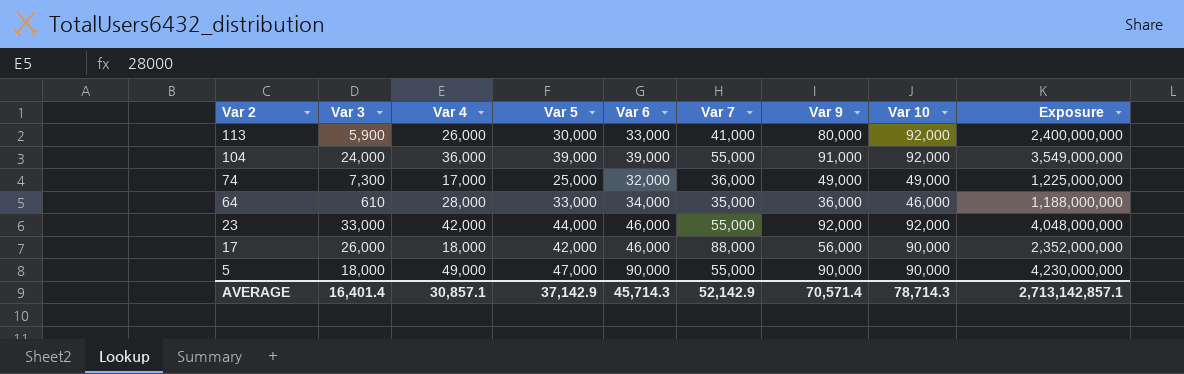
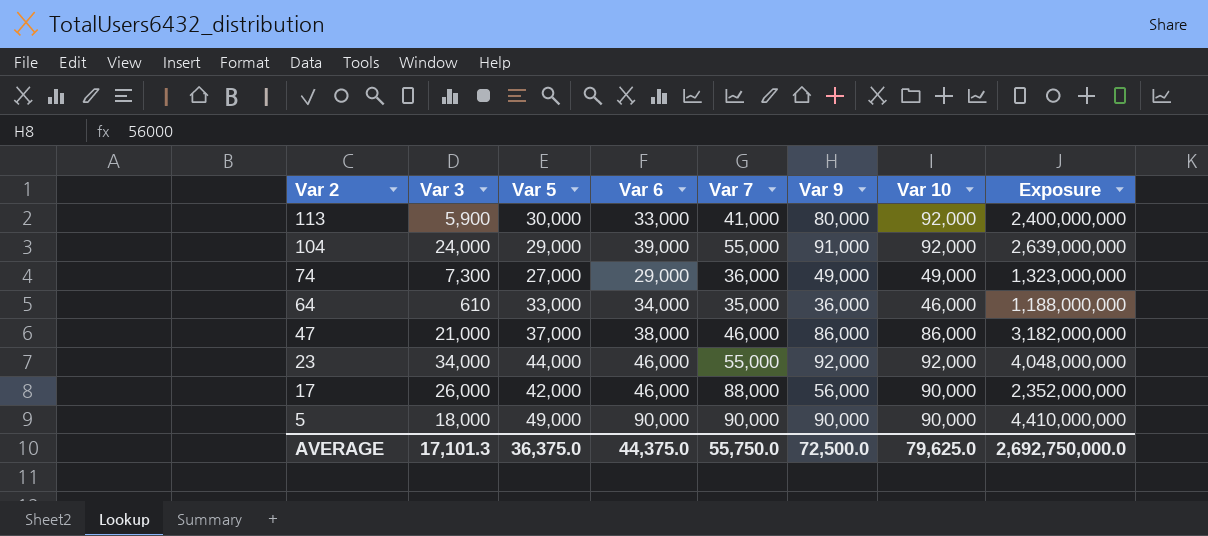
column Var 4 | position: 3 -> none
104 | Var 5: 39,000 -> 29,000
104 | Exposure: 3,549,000,000 -> 2,639,000,000
74 | Var 5: 25,000 -> 27,000
74 | Var 6: 32,000 -> 29,000
74 | Exposure: 1,225,000,000 -> 1,323,000,000
row 47: none -> 21,000 | 37,000 | 38,000 | 46,000 | 86,000 | 86,000 | 3,182,000,000
23 | Var 3: 33,000 -> 34,000
5 | Var 5: 47,000 -> 49,000
5 | Var 7: 55,000 -> 90,000
5 | Exposure: 4,230,000,000 -> 4,410,000,000
AVERAGE | Var 3: 16,401.4 -> 17,101.3
AVERAGE | Var 5: 37,142.9 -> 36,375.0
AVERAGE | Var 6: 45,714.3 -> 44,375.0
AVERAGE | Var 7: 52,142.9 -> 55,750.0
AVERAGE | Var 9: 70,571.4 -> 72,500.0
AVERAGE | Var 10: 78,714.3 -> 79,625.0
AVERAGE | Exposure: 2,713,142,857.1 -> 2,692,750,000.0

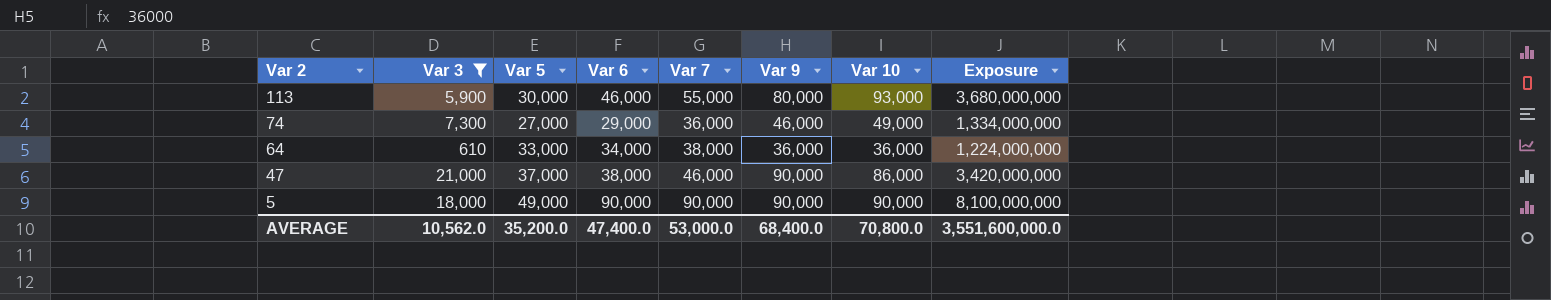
filter: none -> Var 3 <= 21,000
column Exposure | formula: [Var 5] * [Var 9] -> [Var 6] * [Var 9]
113 | Var 6: 33,000 -> 46,000
113 | Var 7: 41,000 -> 55,000
113 | Var 10: 92,000 -> 93,000
74 | Var 9: 49,000 -> 46,000
64 | Var 7: 35,000 -> 38,000
64 | Var 10: 46,000 -> 36,000
47 | Var 9: 86,000 -> 90,000
AVERAGE | Var 3: 17,101.3 -> 10,562.0
AVERAGE | Var 5: 36,375.0 -> 35,200.0
AVERAGE | Var 6: 44,375.0 -> 47,400.0
AVERAGE | Var 7: 55,750.0 -> 53,000.0
AVERAGE | Var 9: 72,500.0 -> 68,400.0
AVERAGE | Var 10: 79,625.0 -> 70,800.0
AVERAGE | Exposure: 2,692,750,000.0 -> 3,551,600,000.0

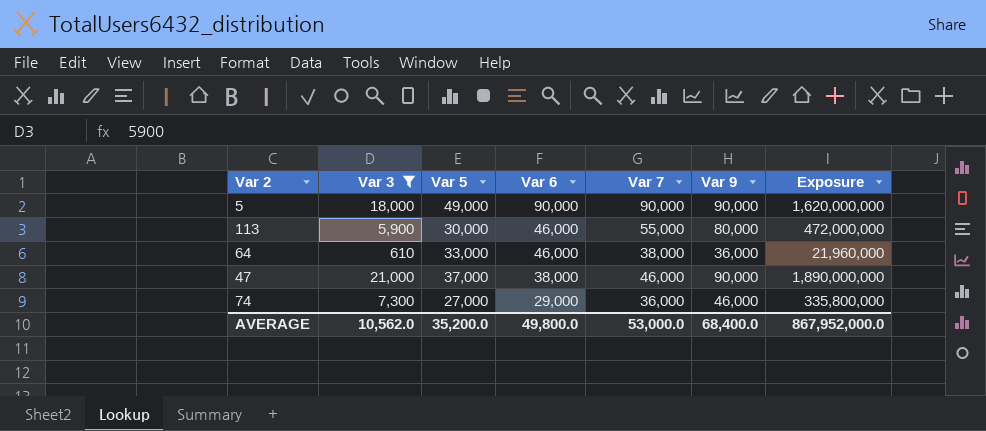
row order: Var 2 descending -> Var 6 descending
column Var 10 | position: 7 -> none
column Exposure | formula: [Var 6] * [Var 9] -> [Var 3] * [Var 9]
64 | Var 6: 34,000 -> 46,000
AVERAGE | Var 6: 47,400.0 -> 49,800.0
AVERAGE | Exposure: 3,551,600,000.0 -> 867,952,000.0

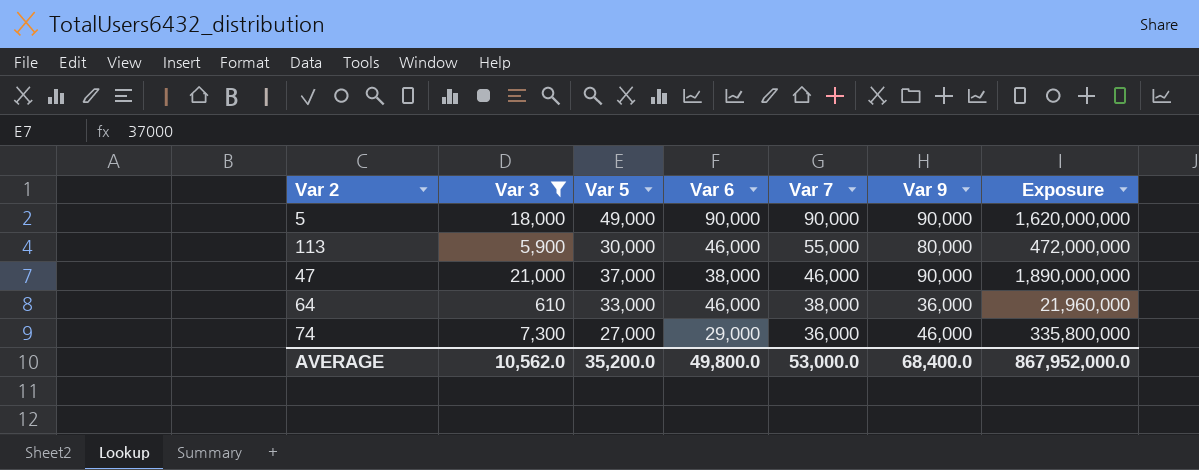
row order: Var 6 descending -> Var 7 descending

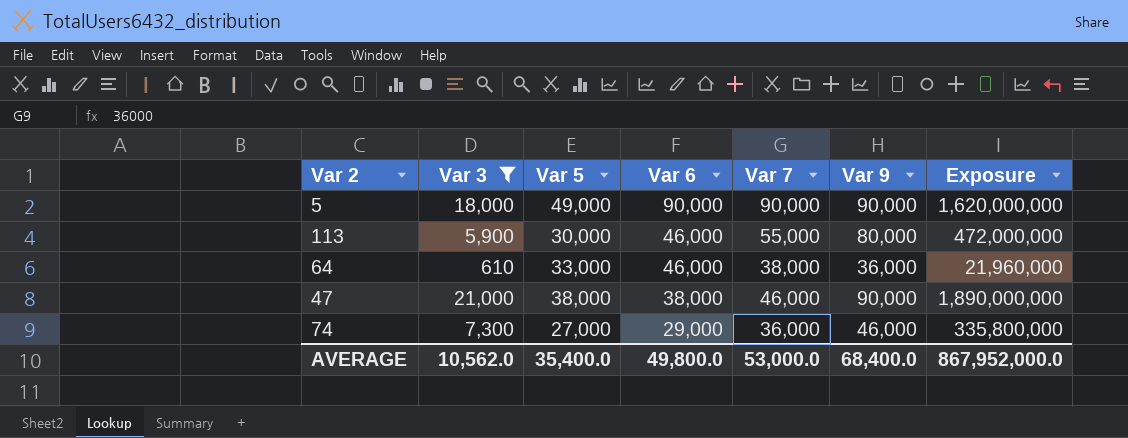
row order: Var 7 descending -> Var 6 descending
47 | Var 5: 37,000 -> 38,000
AVERAGE | Var 5: 35,200.0 -> 35,400.0

